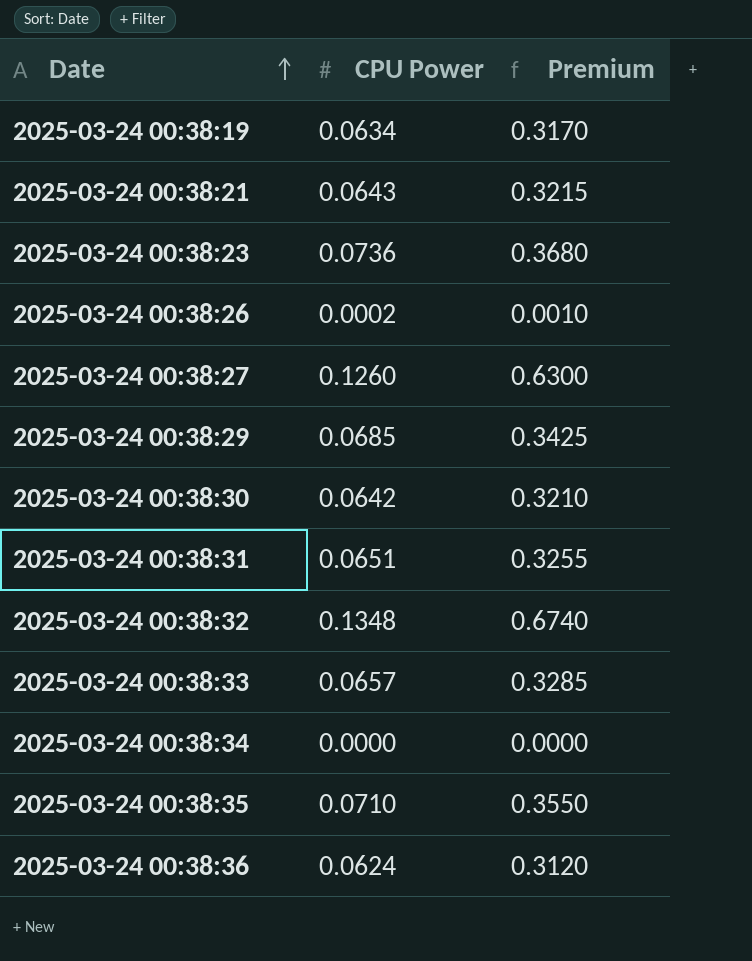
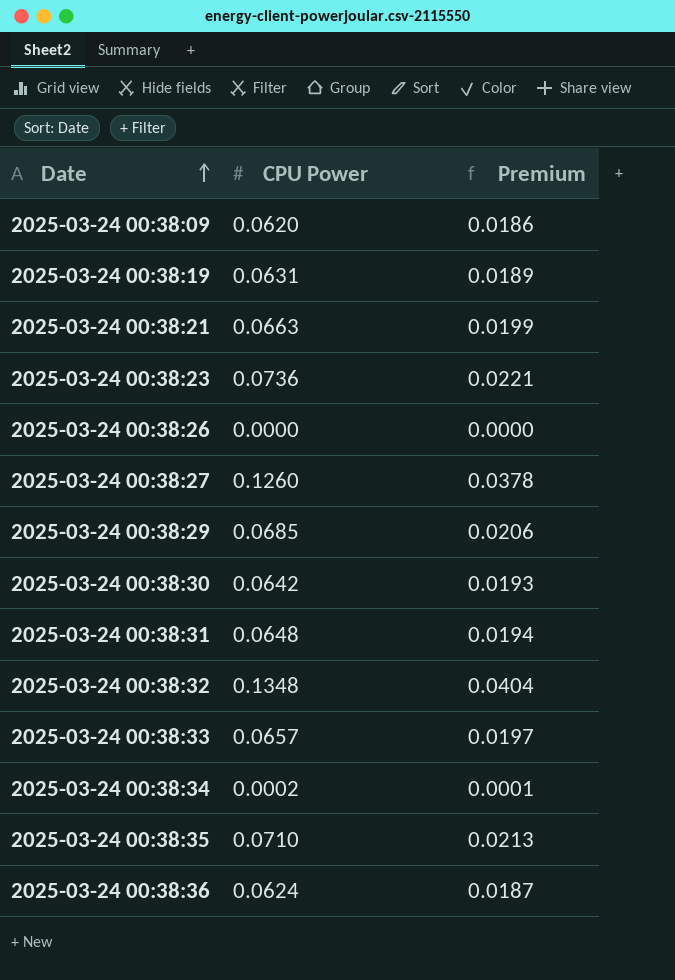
column Premium | formula: [CPU Power] * 5 -> [CPU Power] * 0.3
row 2025-03-24 00:38:09: none -> 0.0620 | 0.0186
2025-03-24 00:38:19 | CPU Power: 0.0634 -> 0.0631
2025-03-24 00:38:21 | CPU Power: 0.0643 -> 0.0663
2025-03-24 00:38:26 | CPU Power: 0.0002 -> 0.0000
2025-03-24 00:38:31 | CPU Power: 0.0651 -> 0.0648
2025-03-24 00:38:34 | CPU Power: 0.0000 -> 0.0002

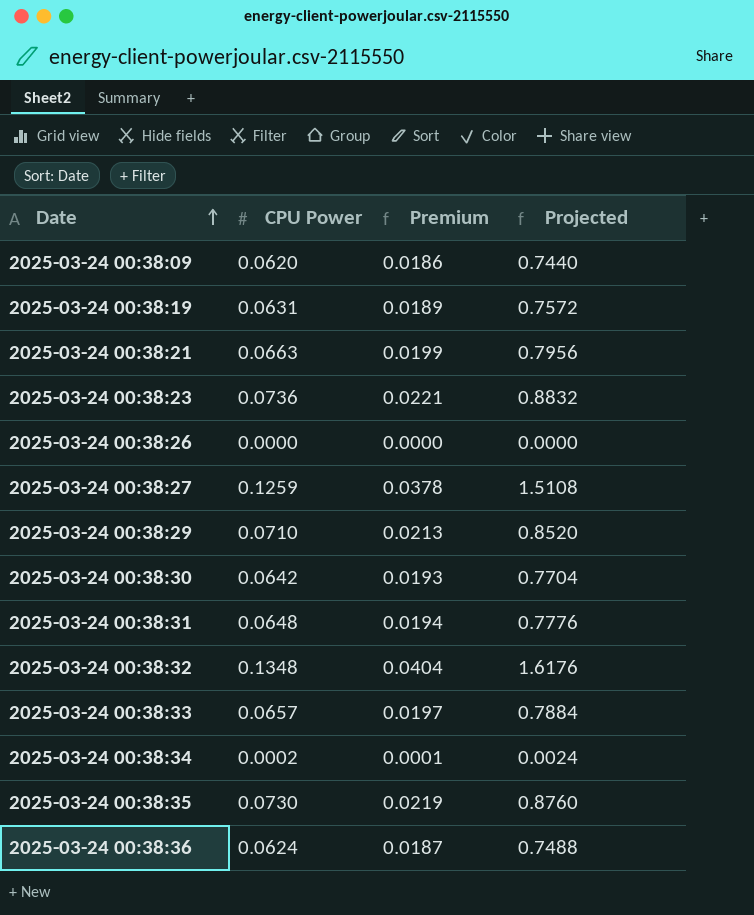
column Projected | formula: none -> [CPU Power] * 12
2025-03-24 00:38:27 | CPU Power: 0.1260 -> 0.1259
2025-03-24 00:38:29 | CPU Power: 0.0685 -> 0.0710
2025-03-24 00:38:29 | Premium: 0.0206 -> 0.0213
2025-03-24 00:38:35 | CPU Power: 0.0710 -> 0.0730
2025-03-24 00:38:35 | Premium: 0.0213 -> 0.0219

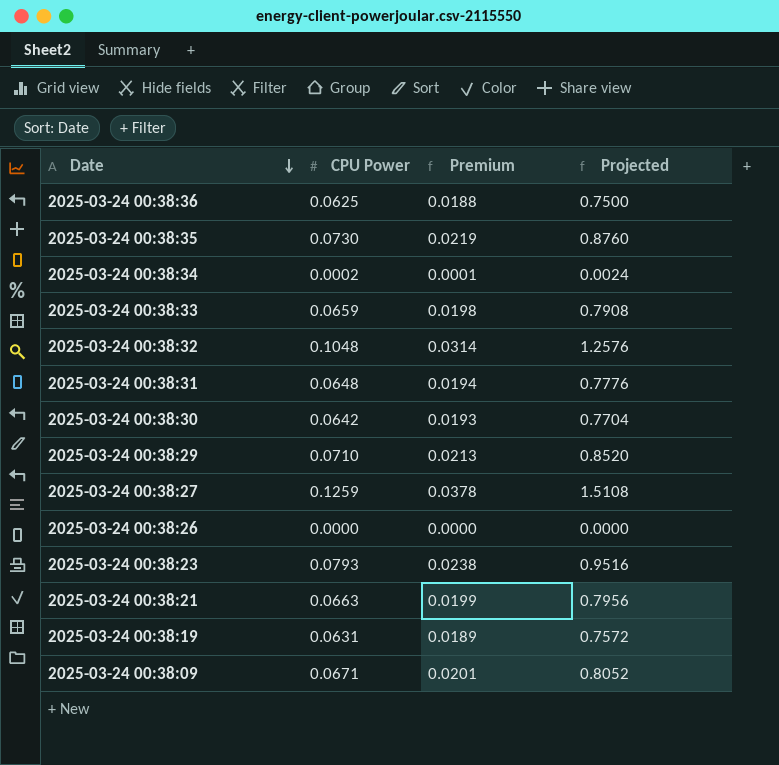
row order: Date ascending -> Date descending
2025-03-24 00:38:36 | CPU Power: 0.0624 -> 0.0625
2025-03-24 00:38:36 | Premium: 0.0187 -> 0.0188
2025-03-24 00:38:36 | Projected: 0.7488 -> 0.7500
2025-03-24 00:38:33 | CPU Power: 0.0657 -> 0.0659
2025-03-24 00:38:33 | Premium: 0.0197 -> 0.0198
2025-03-24 00:38:33 | Projected: 0.7884 -> 0.7908
2025-03-24 00:38:32 | CPU Power: 0.1348 -> 0.1048
2025-03-24 00:38:32 | Premium: 0.0404 -> 0.0314
2025-03-24 00:38:32 | Projected: 1.6176 -> 1.2576
2025-03-24 00:38:23 | CPU Power: 0.0736 -> 0.0793
2025-03-24 00:38:23 | Premium: 0.0221 -> 0.0238
2025-03-24 00:38:23 | Projected: 0.8832 -> 0.9516
2025-03-24 00:38:09 | CPU Power: 0.0620 -> 0.0671
2025-03-24 00:38:09 | Premium: 0.0186 -> 0.0201
2025-03-24 00:38:09 | Projected: 0.7440 -> 0.8052

